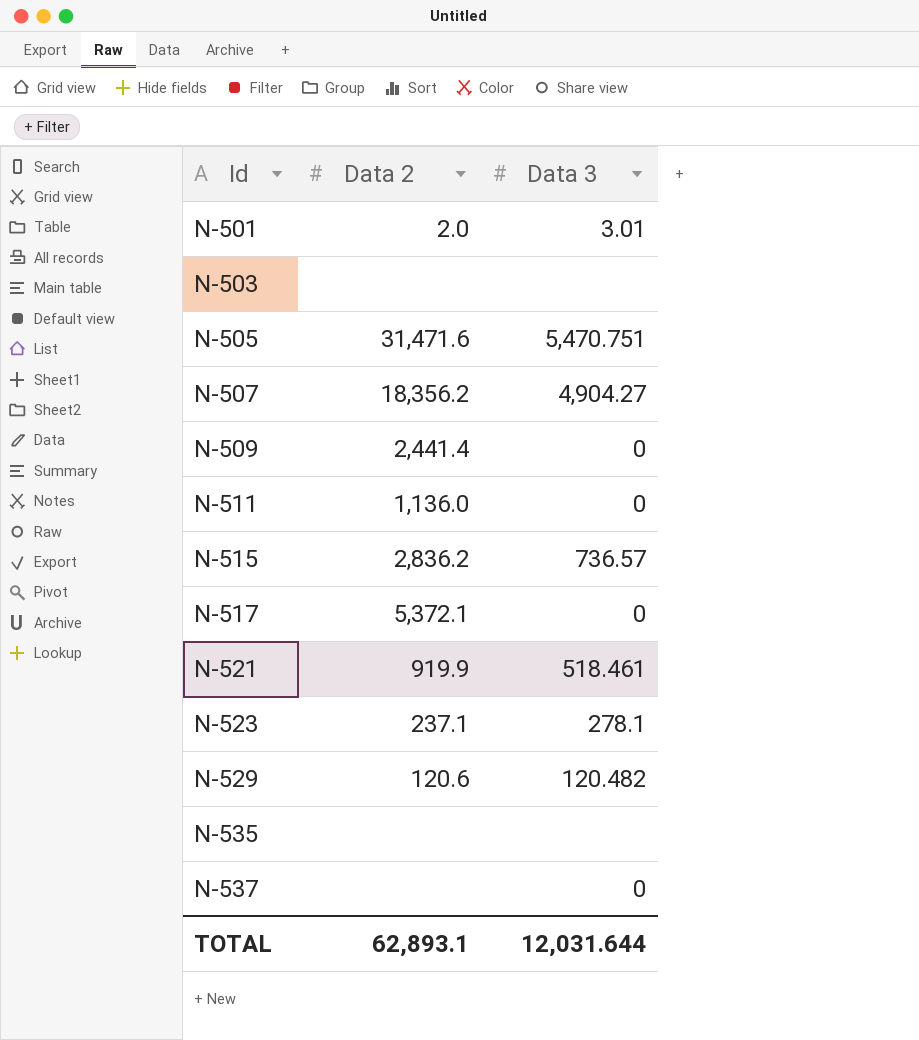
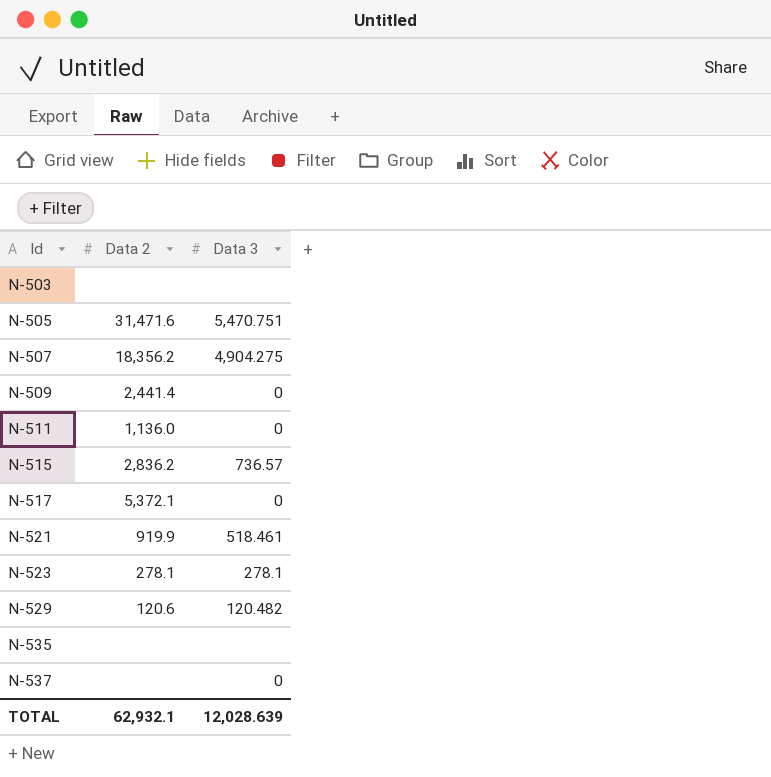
row N-501: 2.0 | 3.01 -> none
N-507 | Data 3: 4,904.27 -> 4,904.275
N-523 | Data 2: 237.1 -> 278.1
TOTAL | Data 2: 62,893.1 -> 62,932.1
TOTAL | Data 3: 12,031.644 -> 12,028.639

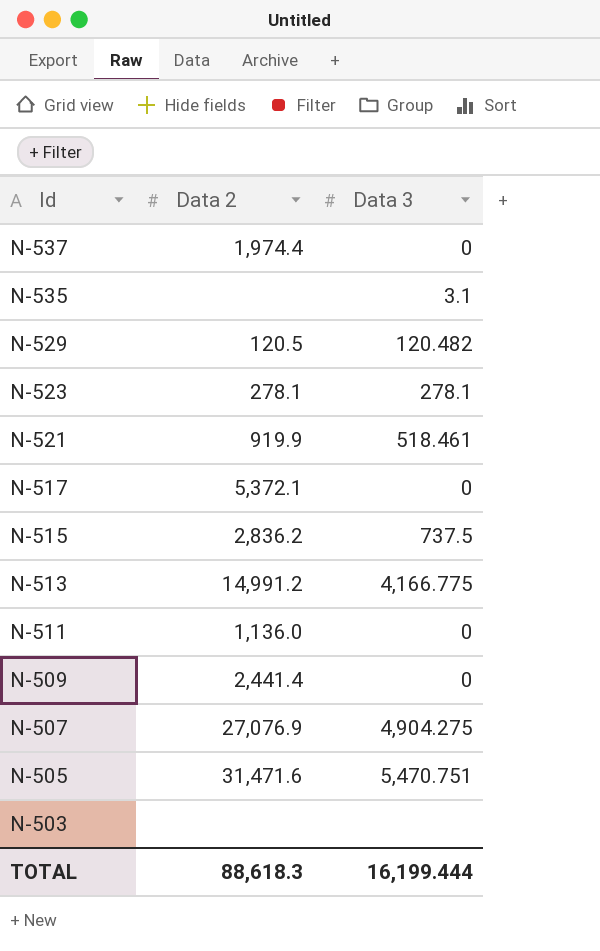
row order: Id ascending -> Id descending
N-537 | Data 2: none -> 1,974.4
N-535 | Data 3: none -> 3.1
N-529 | Data 2: 120.6 -> 120.5
N-515 | Data 3: 736.57 -> 737.5
row N-513: none -> 14,991.2 | 4,166.775
N-507 | Data 2: 18,356.2 -> 27,076.9
TOTAL | Data 2: 62,932.1 -> 88,618.3
TOTAL | Data 3: 12,028.639 -> 16,199.444

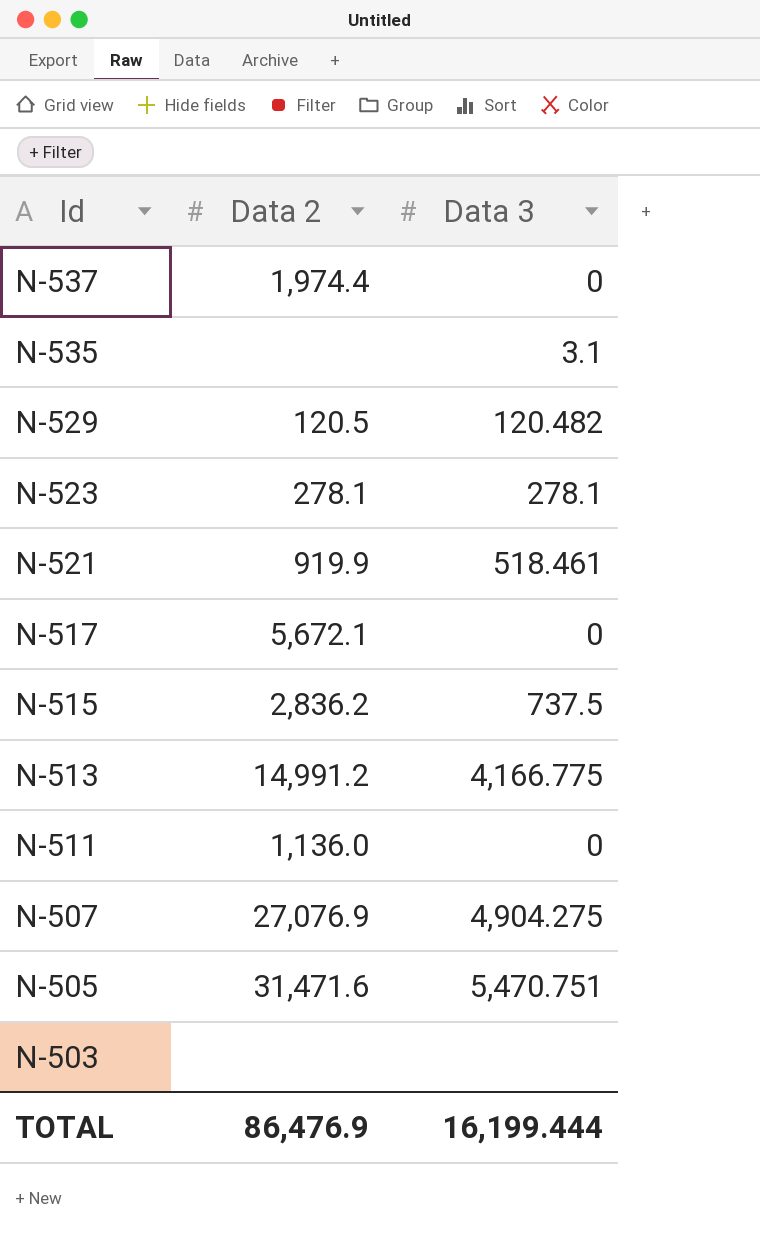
row N-509: 2,441.4 | 0 -> none
N-517 | Data 2: 5,372.1 -> 5,672.1
TOTAL | Data 2: 88,618.3 -> 86,476.9

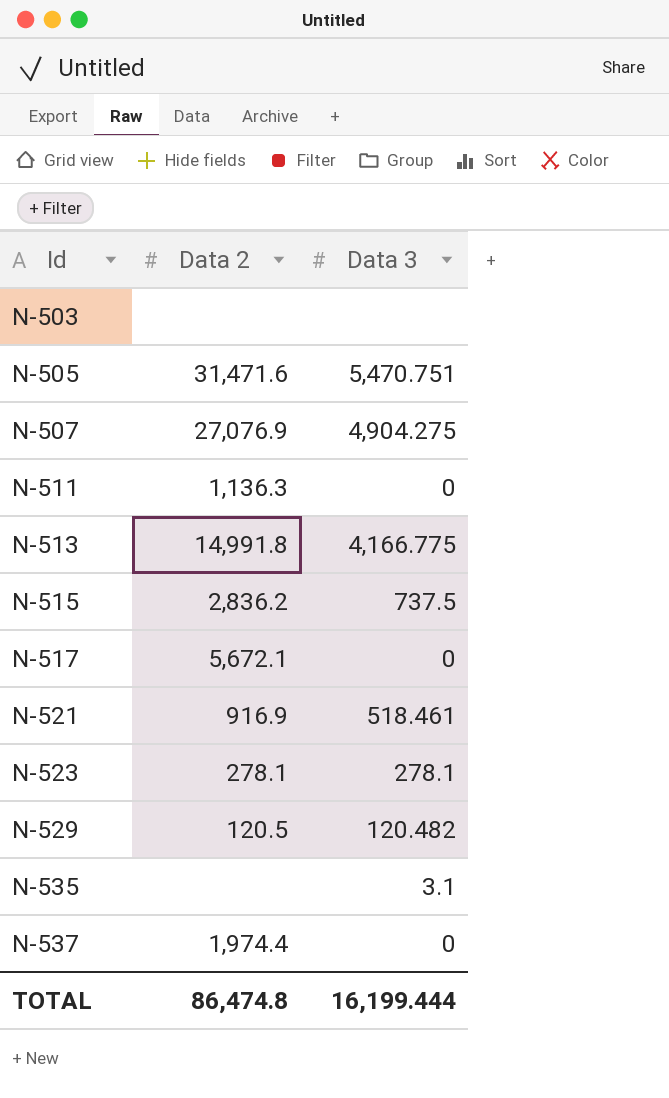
row order: Id descending -> Id ascending
N-511 | Data 2: 1,136.0 -> 1,136.3
N-513 | Data 2: 14,991.2 -> 14,991.8
N-521 | Data 2: 919.9 -> 916.9
TOTAL | Data 2: 86,476.9 -> 86,474.8

